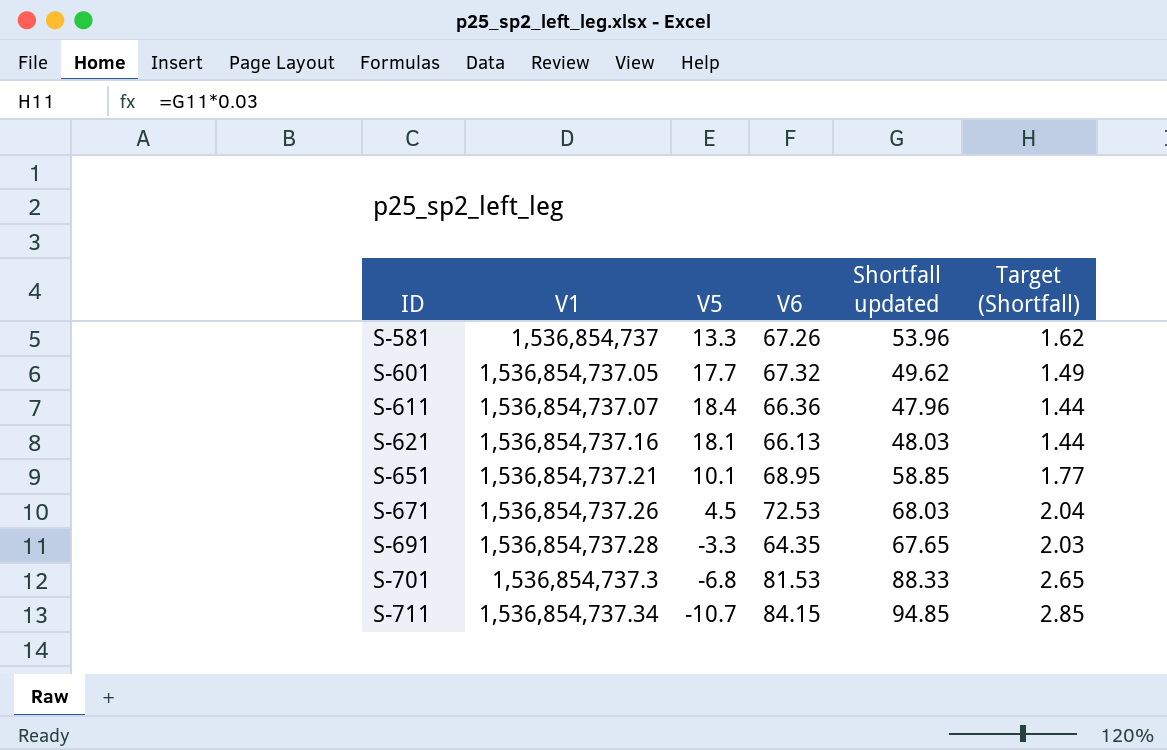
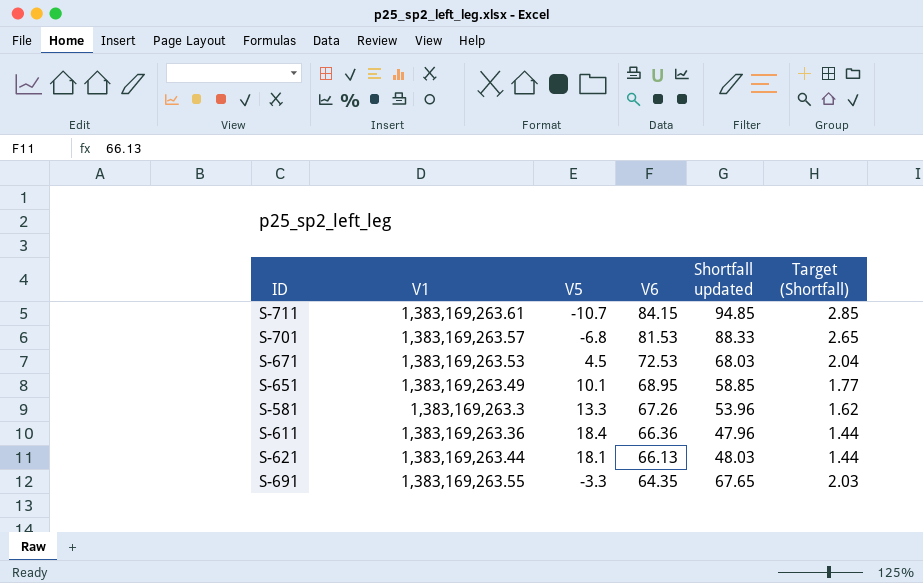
row order: ID ascending -> V6 descending
row S-601: 1,536,854,737.05 | 17.7 | 67.32 | 49.62 | 1.49 -> none
S-711 | V1: 1,536,854,737.34 -> 1,383,169,263.61
S-701 | V1: 1,536,854,737.3 -> 1,383,169,263.57
S-671 | V1: 1,536,854,737.26 -> 1,383,169,263.53
S-651 | V1: 1,536,854,737.21 -> 1,383,169,263.49
S-581 | V1: 1,536,854,737 -> 1,383,169,263.3
S-611 | V1: 1,536,854,737.07 -> 1,383,169,263.36
S-621 | V1: 1,536,854,737.16 -> 1,383,169,263.44
S-691 | V1: 1,536,854,737.28 -> 1,383,169,263.55

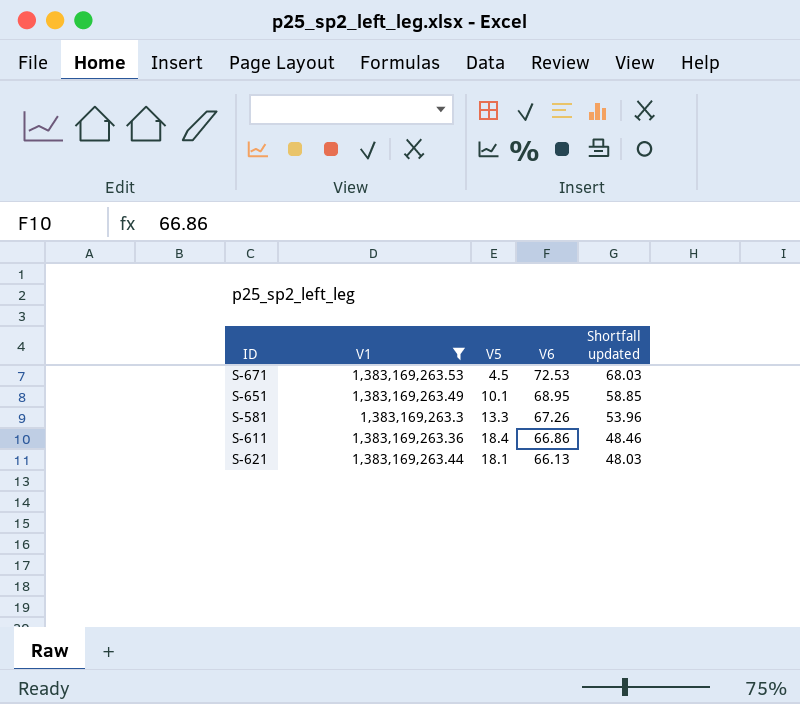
filter: none -> V1 <= 1,383,169,263.53
column Target (Shortfall) | formula: [Shortfall updated] * 0.03 -> none
S-611 | V6: 66.36 -> 66.86
S-611 | Shortfall updated: 47.96 -> 48.46

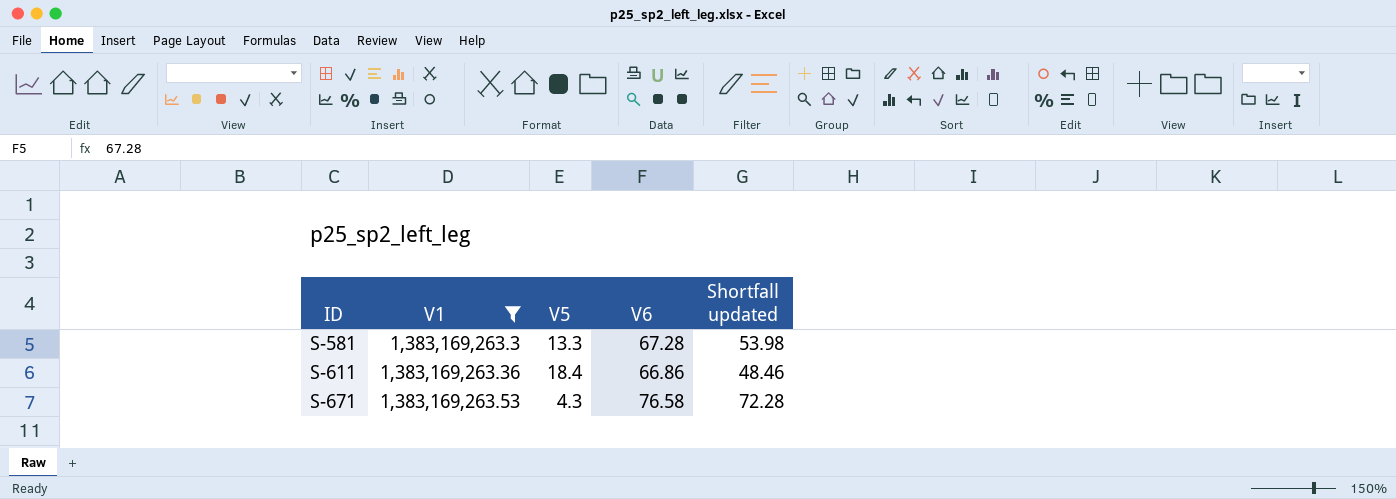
row order: V6 descending -> ID ascending
row S-651: 1,383,169,263.49 | 10.1 | 68.95 | 58.85 -> none
row S-621: 1,383,169,263.44 | 18.1 | 66.13 | 48.03 -> none
S-581 | V6: 67.26 -> 67.28
S-581 | Shortfall updated: 53.96 -> 53.98
S-671 | V5: 4.5 -> 4.3
S-671 | V6: 72.53 -> 76.58
S-671 | Shortfall updated: 68.03 -> 72.28

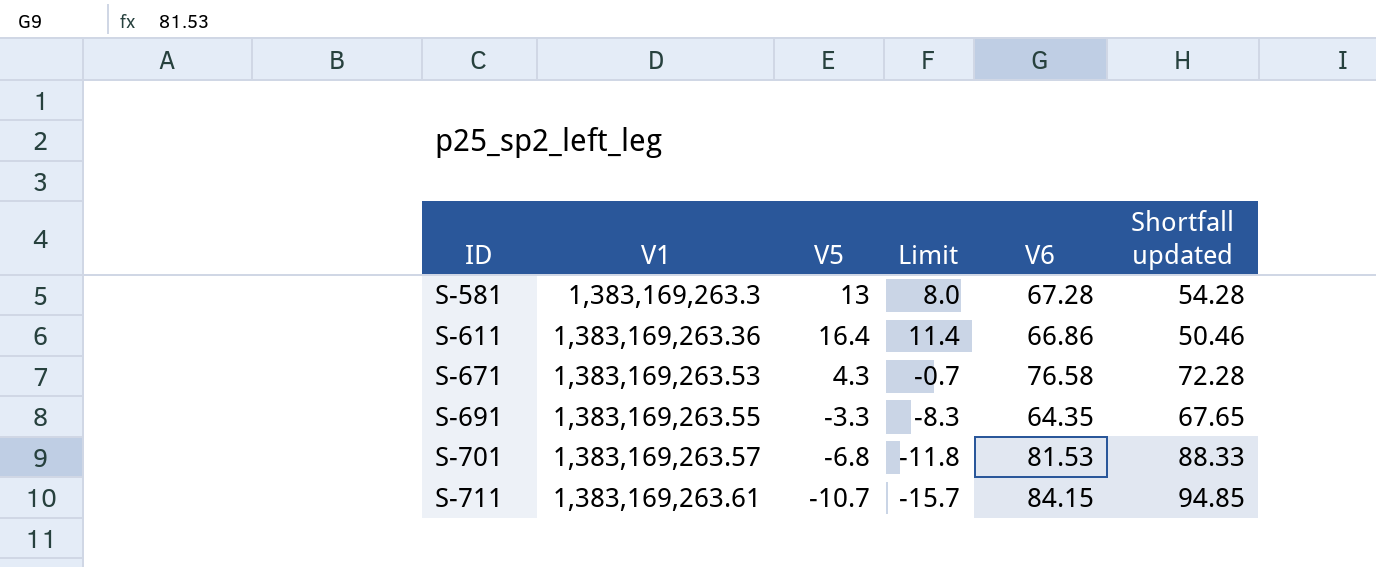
filter: V1 <= 1,383,169,263.53 -> none
column Limit | formula: none -> [V5] - 5
S-581 | V5: 13.3 -> 13
S-581 | Shortfall updated: 53.98 -> 54.28
S-611 | V5: 18.4 -> 16.4
S-611 | Shortfall updated: 48.46 -> 50.46

